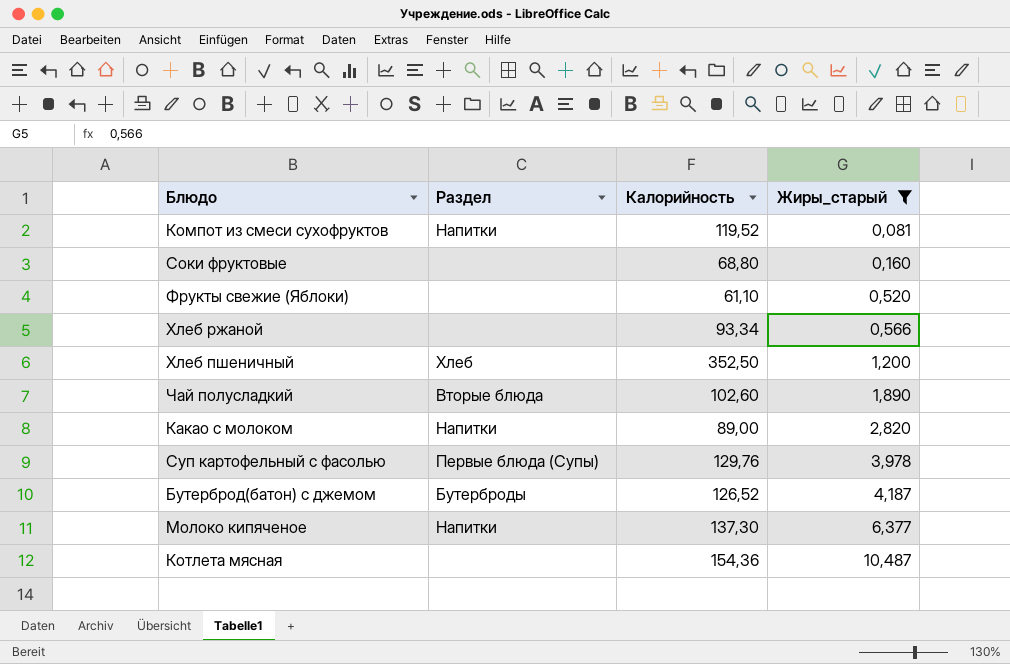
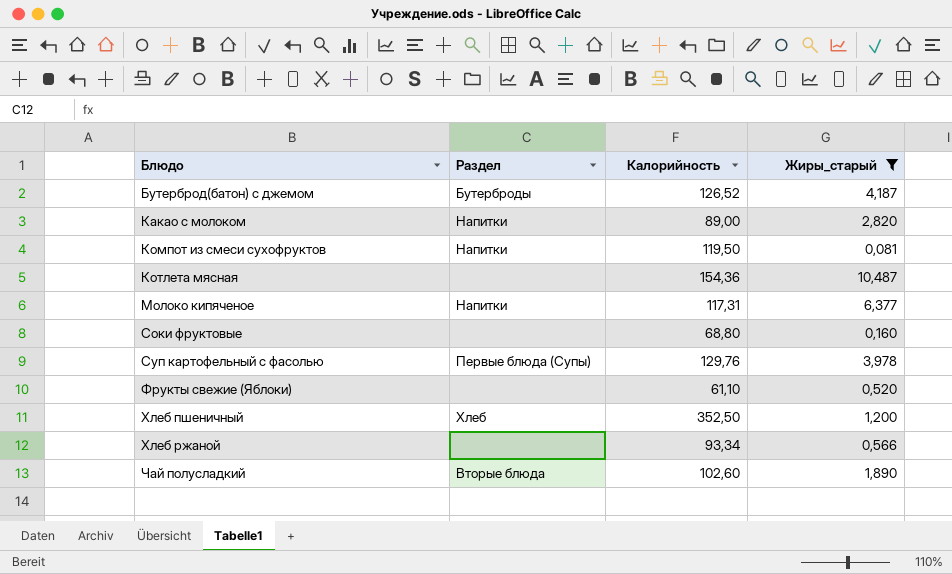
row order: Жиры_старый ascending -> Блюдо ascending
Компот из смеси сухофруктов | Калорийность: 119,52 -> 119,50
Молоко кипяченое | Калорийность: 137,30 -> 117,31

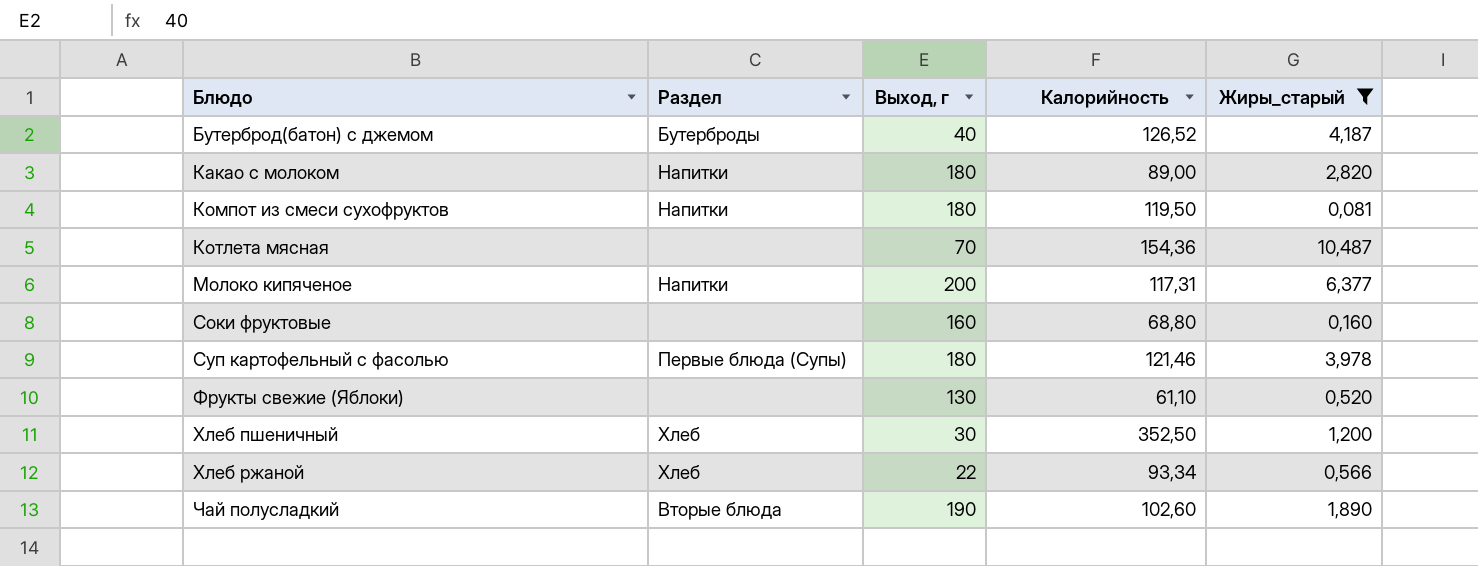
column Выход, г | position: none -> 3
Суп картофельный с фасолью | Калорийность: 129,76 -> 121,46
Хлеб ржаной | Раздел: none -> Хлеб

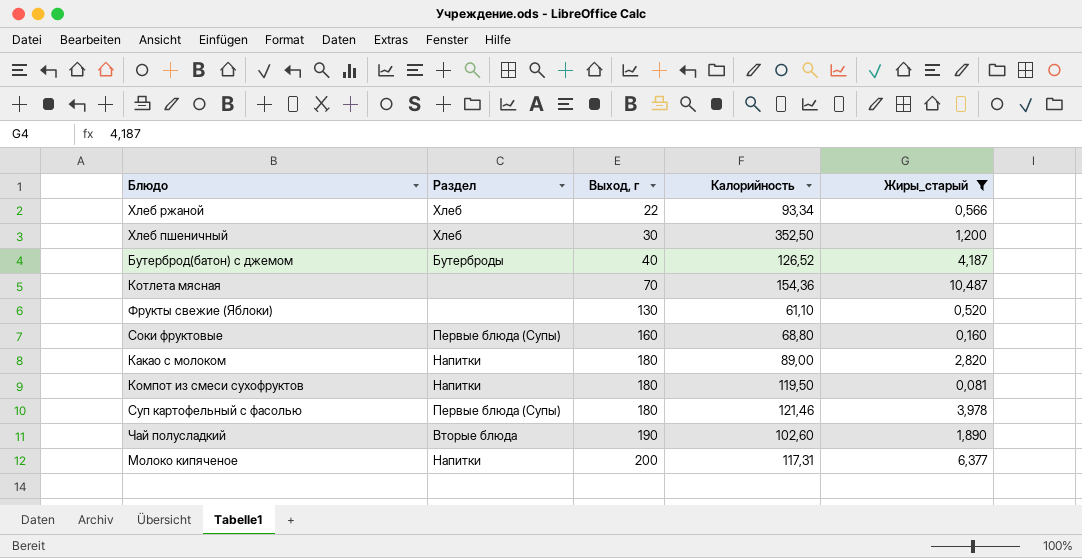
row order: Блюдо ascending -> Выход, г ascending
Соки фруктовые | Раздел: none -> Первые блюда (Супы)

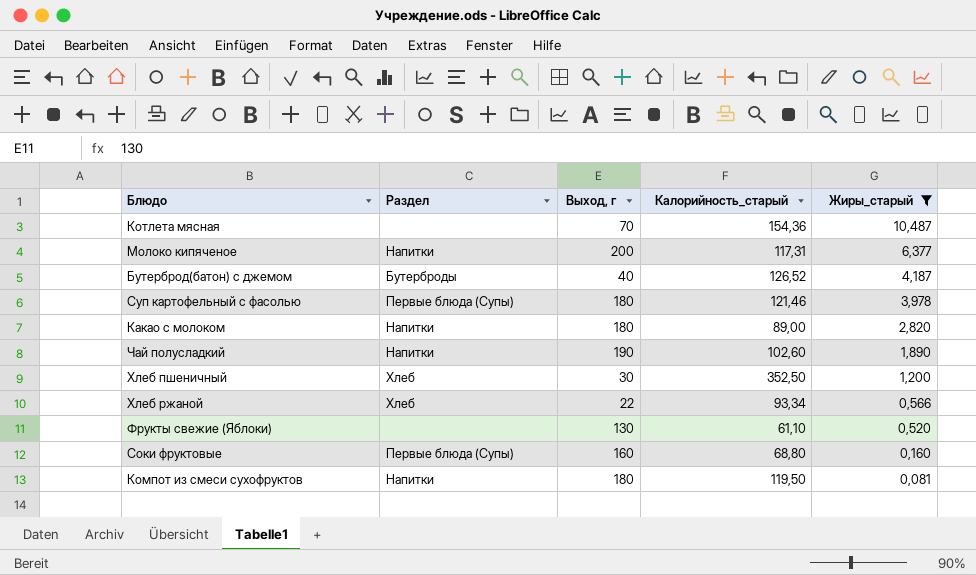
row order: Выход, г ascending -> Жиры_старый descending
column name: Калорийность -> Калорийность_старый
Чай полусладкий | Раздел: Вторые блюда -> Напитки

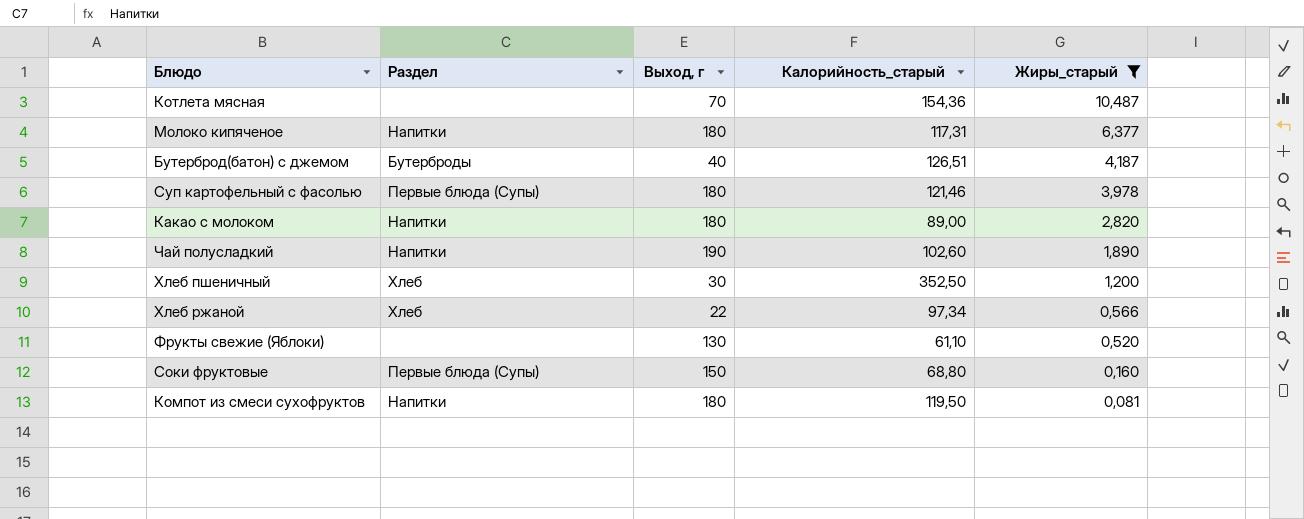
Молоко кипяченое | Выход, г: 200 -> 180
Бутерброд(батон) с джемом | Калорийность_старый: 126,52 -> 126,51
Хлеб ржаной | Калорийность_старый: 93,34 -> 97,34
Соки фруктовые | Выход, г: 160 -> 150

